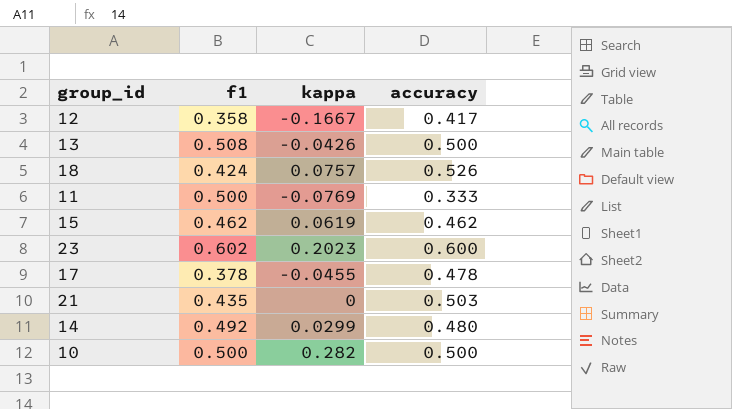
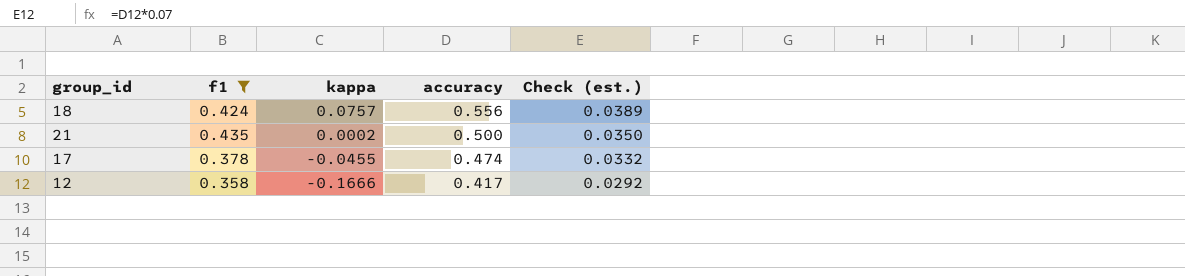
filter: none -> f1 <= 0.435
row order: none -> kappa descending
column Check (est.) | formula: none -> [accuracy] * 0.07
18 | accuracy: 0.526 -> 0.556
21 | kappa: 0 -> 0.0002
21 | accuracy: 0.503 -> 0.500
17 | accuracy: 0.478 -> 0.474
12 | kappa: -0.1667 -> -0.1666

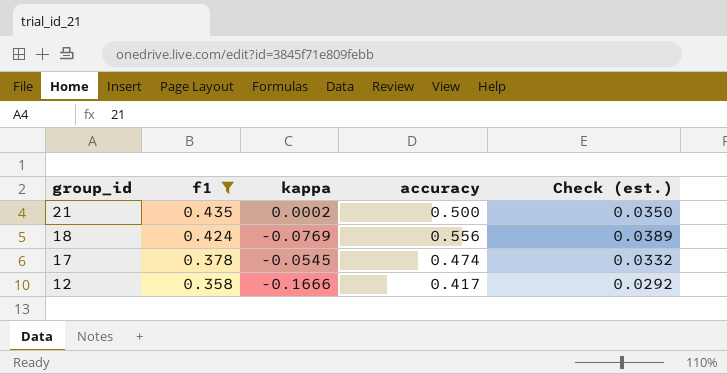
row order: kappa descending -> group_id descending
18 | kappa: 0.0757 -> -0.0769
17 | kappa: -0.0455 -> -0.0545

